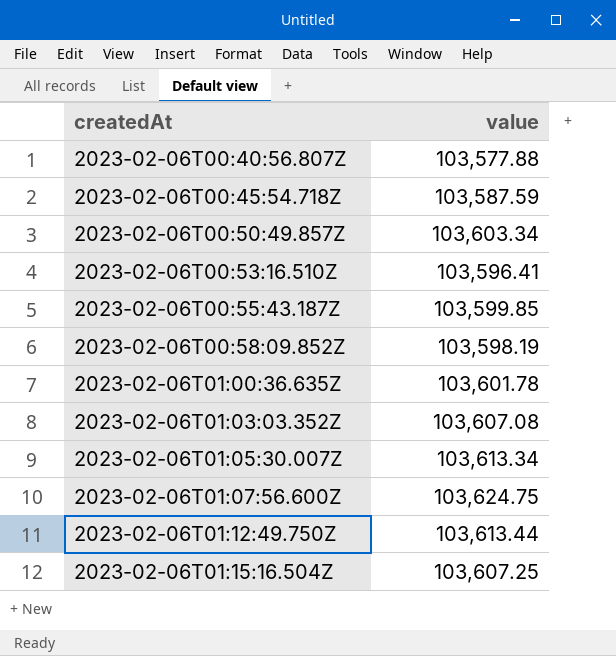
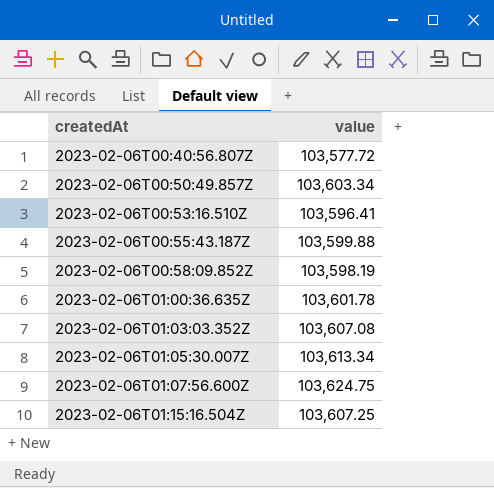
row 2023-02-06T00:45:54.718Z: 103,587.59 -> none
row 2023-02-06T01:12:49.750Z: 103,613.44 -> none
2023-02-06T00:40:56.807Z | value: 103,577.88 -> 103,577.72
2023-02-06T00:55:43.187Z | value: 103,599.85 -> 103,599.88

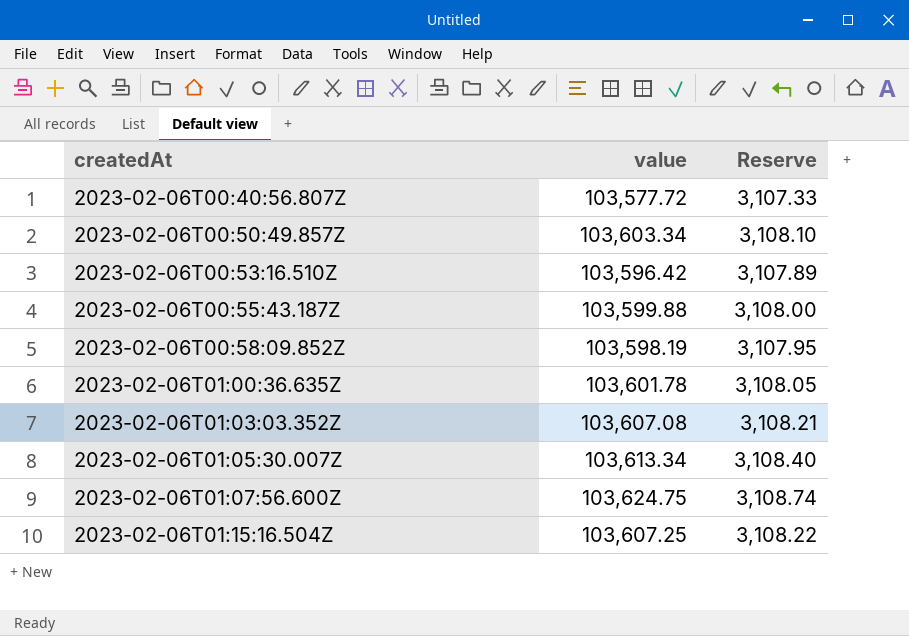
column Reserve | formula: none -> [value] * 0.03
2023-02-06T00:53:16.510Z | value: 103,596.41 -> 103,596.42

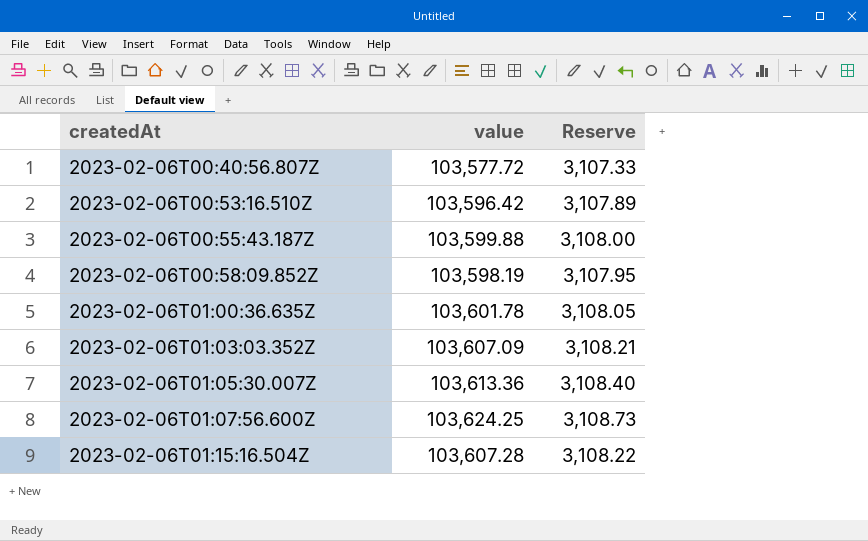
row 2023-02-06T00:50:49.857Z: 103,603.34 | 3,108.10 -> none
2023-02-06T01:03:03.352Z | value: 103,607.08 -> 103,607.09
2023-02-06T01:05:30.007Z | value: 103,613.34 -> 103,613.36
2023-02-06T01:07:56.600Z | value: 103,624.75 -> 103,624.25
2023-02-06T01:07:56.600Z | Reserve: 3,108.74 -> 3,108.73
2023-02-06T01:15:16.504Z | value: 103,607.25 -> 103,607.28

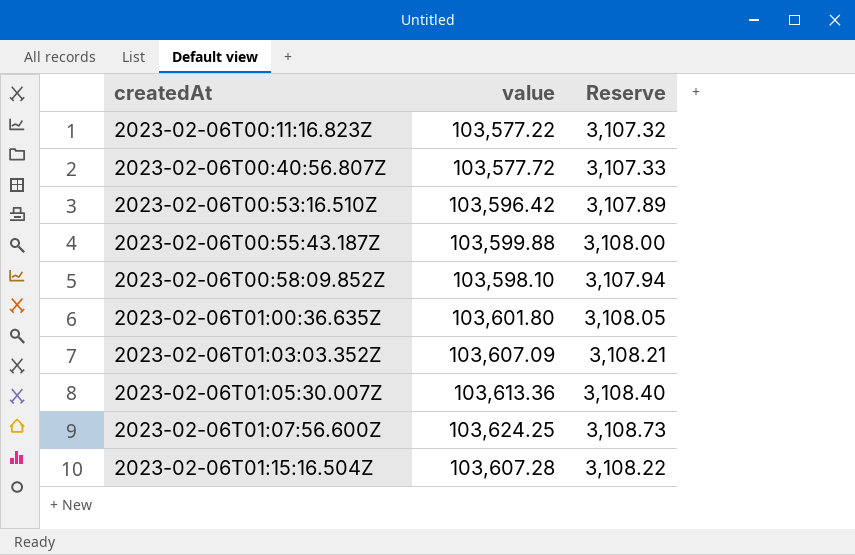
row 2023-02-06T00:11:16.823Z: none -> 103,577.22 | 3,107.32
2023-02-06T00:58:09.852Z | value: 103,598.19 -> 103,598.10
2023-02-06T00:58:09.852Z | Reserve: 3,107.95 -> 3,107.94
2023-02-06T01:00:36.635Z | value: 103,601.78 -> 103,601.80

